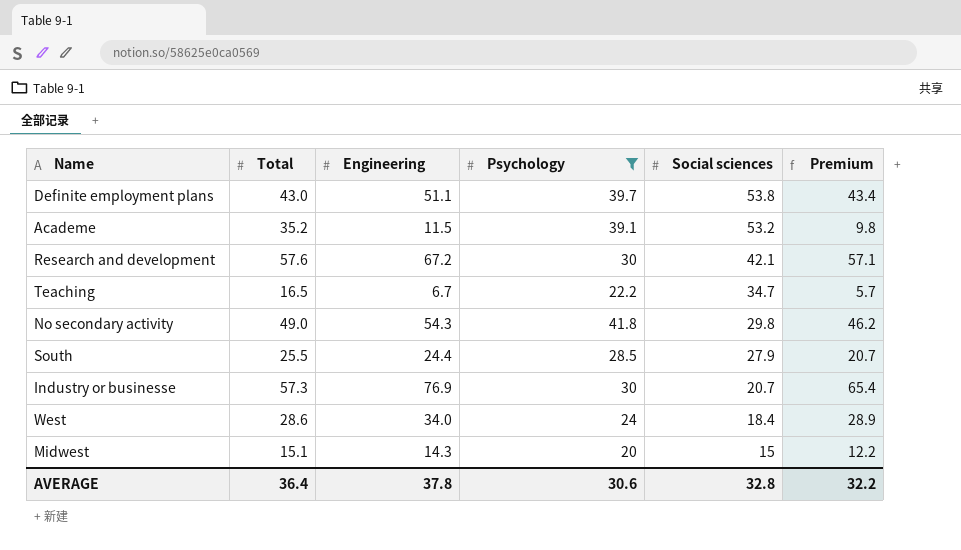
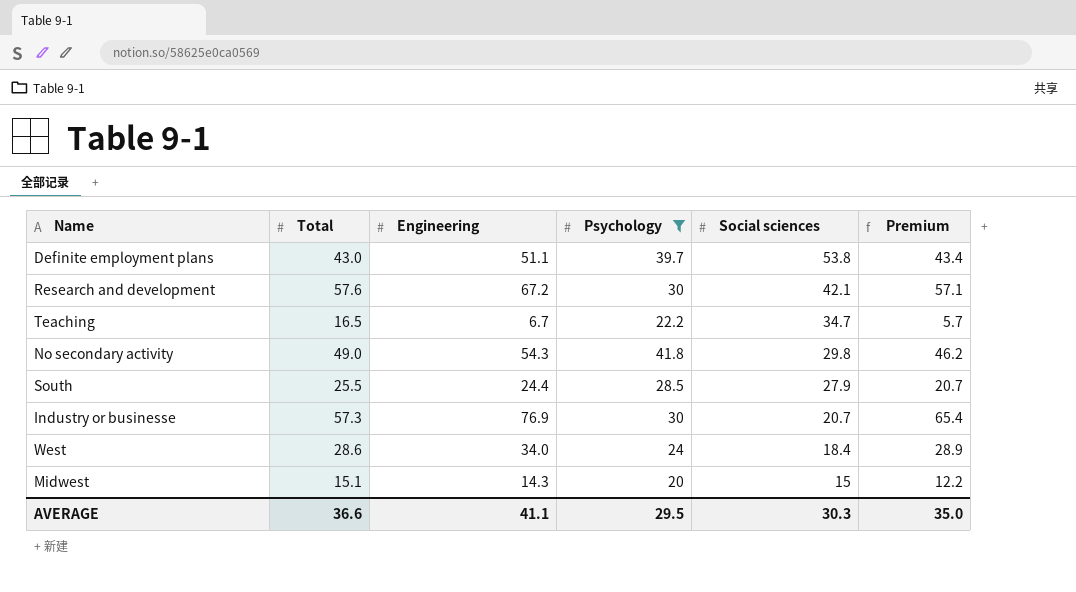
row Academe: 35.2 | 11.5 | 39.1 | 53.2 | 9.8 -> none
AVERAGE | Total: 36.4 -> 36.6
AVERAGE | Engineering: 37.8 -> 41.1
AVERAGE | Psychology: 30.6 -> 29.5
AVERAGE | Social sciences: 32.8 -> 30.3
AVERAGE | Premium: 32.2 -> 35.0

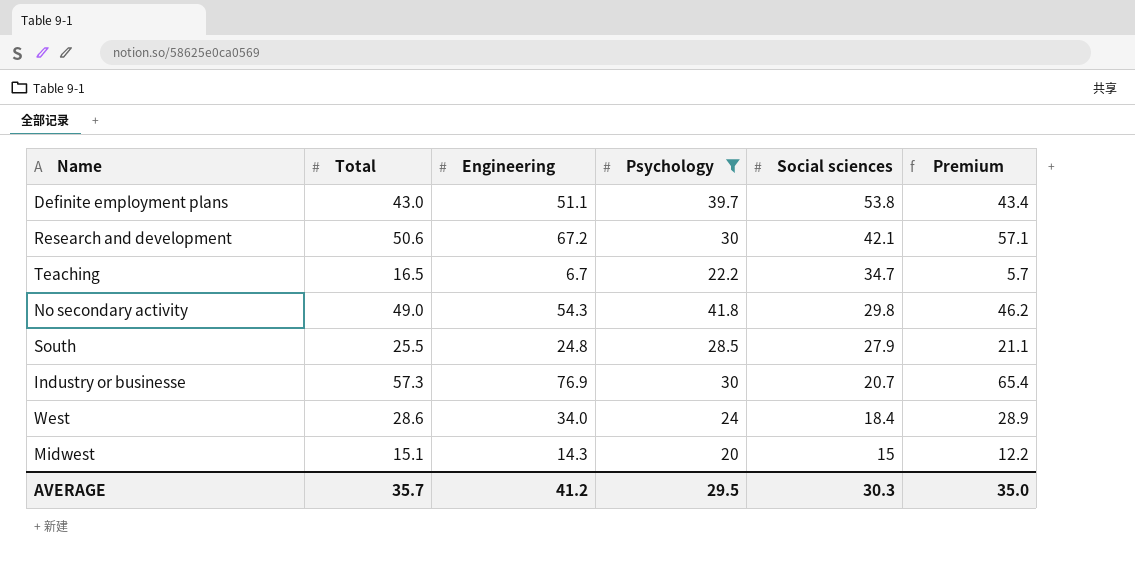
Research and development | Total: 57.6 -> 50.6
South | Engineering: 24.4 -> 24.8
South | Premium: 20.7 -> 21.1
AVERAGE | Total: 36.6 -> 35.7
AVERAGE | Engineering: 41.1 -> 41.2

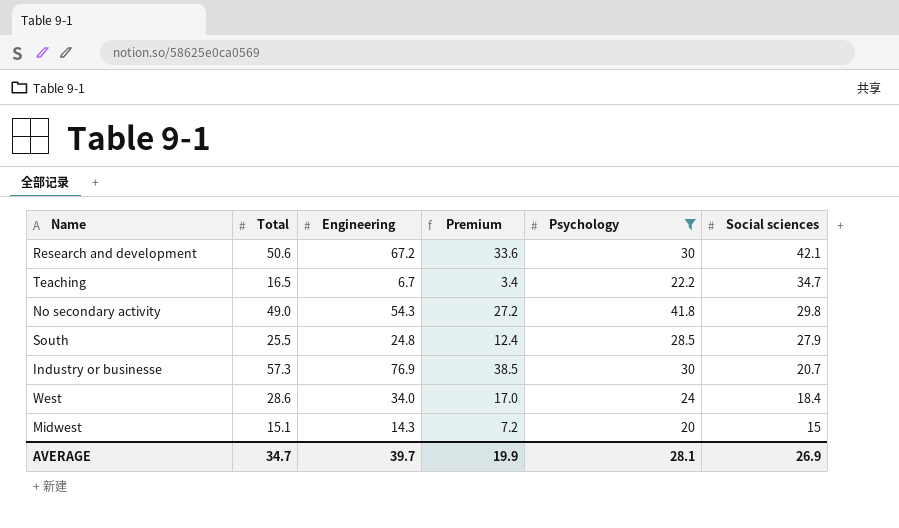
column Premium | formula: [Engineering] * 0.85 -> [Engineering] * 0.5
column Premium | position: 6 -> 4
row Definite employment plans: 43.0 | 51.1 | 39.7 | 53.8 | 43.4 -> none
AVERAGE | Total: 35.7 -> 34.7
AVERAGE | Engineering: 41.2 -> 39.7
AVERAGE | Premium: 35.0 -> 19.9
AVERAGE | Psychology: 29.5 -> 28.1
AVERAGE | Social sciences: 30.3 -> 26.9

